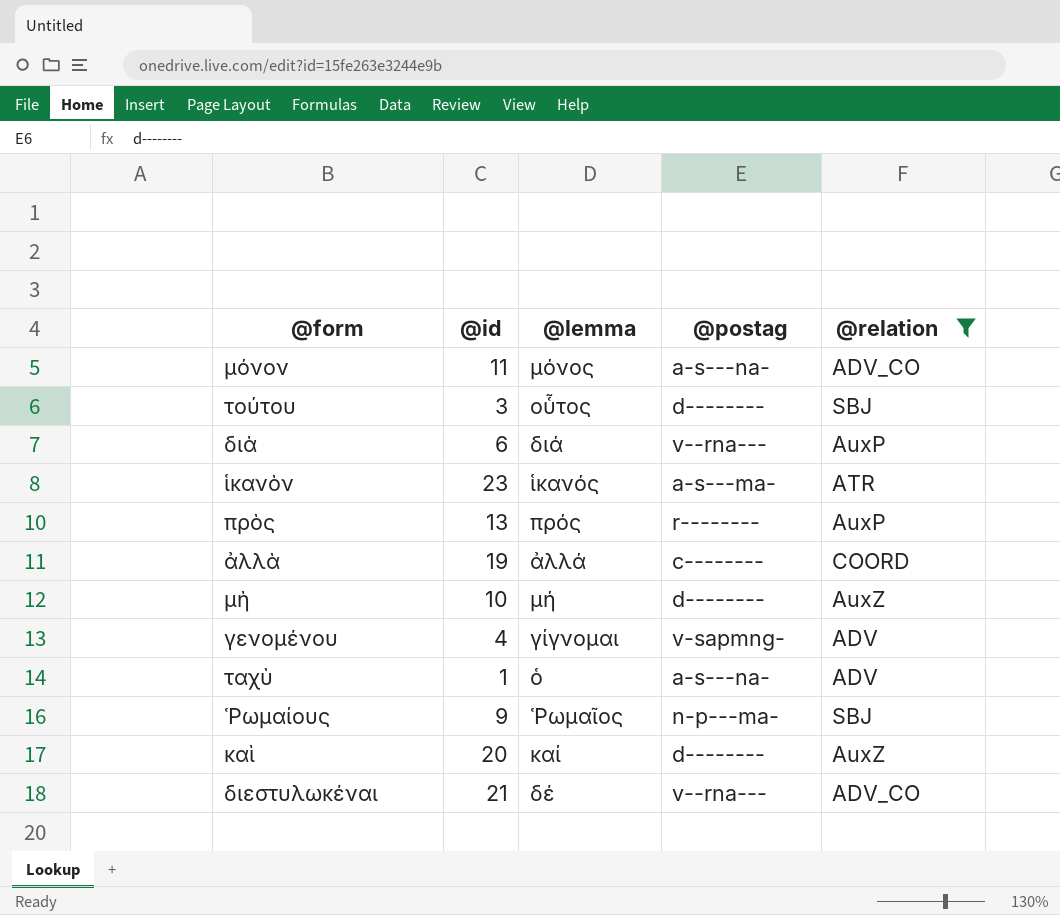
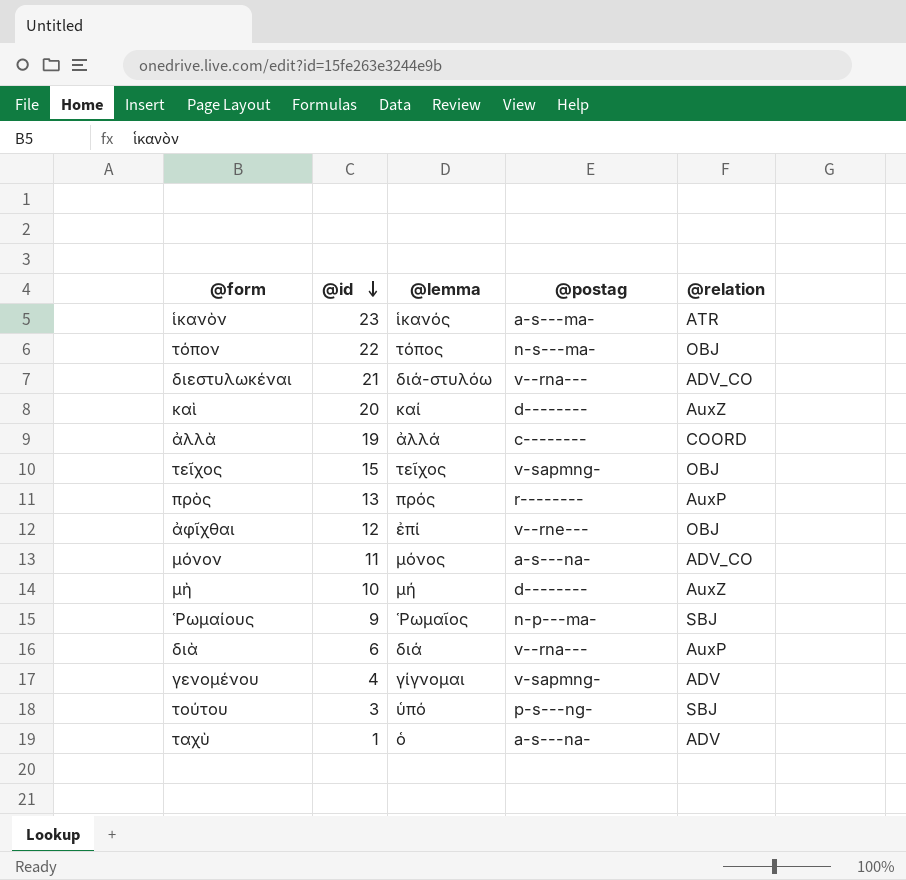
filter: @relation != OBJ -> none
row order: none -> @id descending
διεστυλωκέναι | @lemma: δέ -> διά-στυλόω
τούτου | @lemma: οὗτος -> ὑπό
τούτου | @postag: d-------- -> p-s---ng-

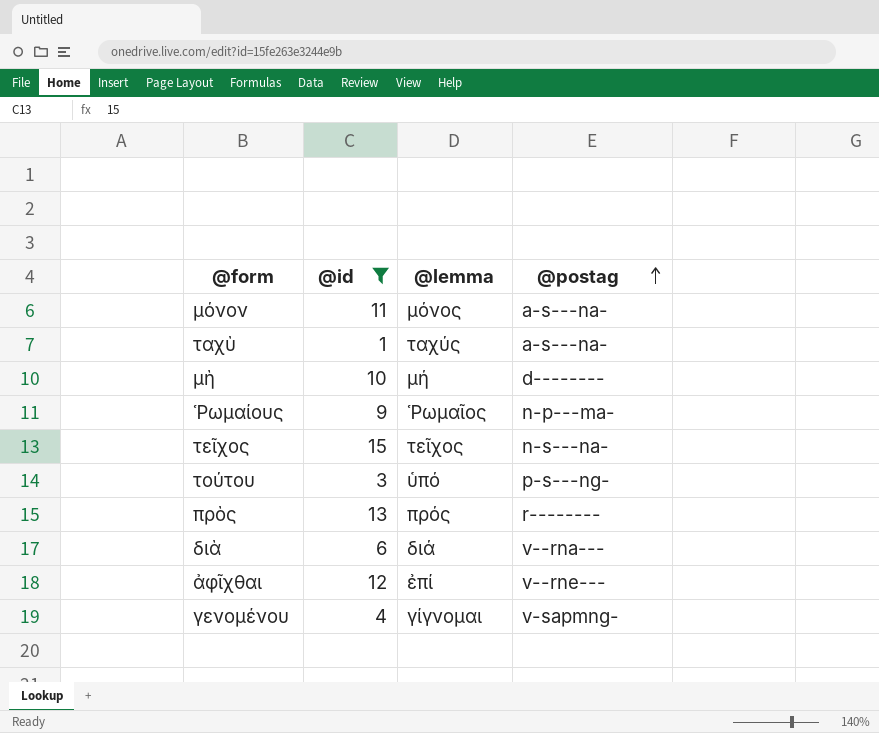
filter: none -> @id <= 15
row order: @id descending -> @postag ascending
column @relation | position: 5 -> none
ταχὺ | @lemma: ὁ -> ταχύς
τεῖχος | @postag: v-sapmng- -> n-s---na-

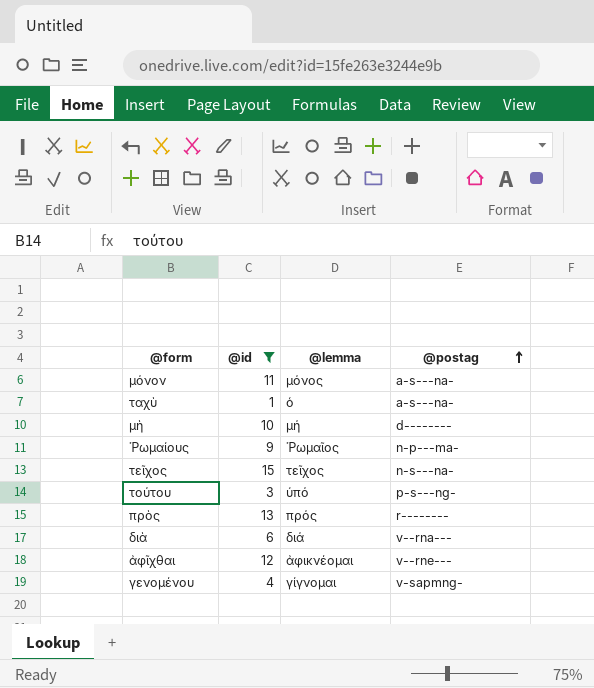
ταχὺ | @lemma: ταχύς -> ὁ
ἀφῖχθαι | @lemma: ἐπί -> ἀφικνέομαι

